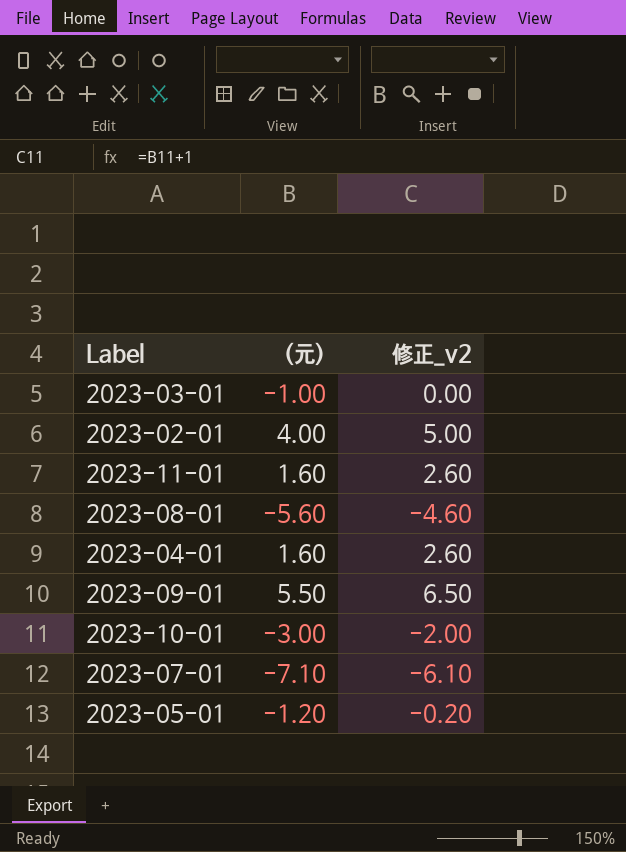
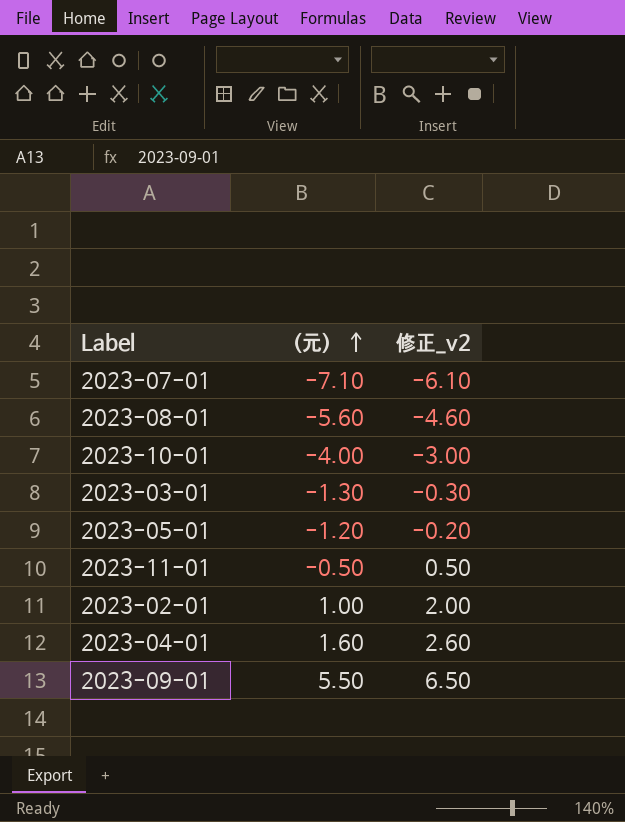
row order: none -> (元) ascending
2023-10-01 | (元): -3.00 -> -4.00
2023-10-01 | 修正_v2: -2.00 -> -3.00
2023-03-01 | (元): -1.00 -> -1.30
2023-03-01 | 修正_v2: 0.00 -> -0.30
2023-11-01 | (元): 1.60 -> -0.50
2023-11-01 | 修正_v2: 2.60 -> 0.50
2023-02-01 | (元): 4.00 -> 1.00
2023-02-01 | 修正_v2: 5.00 -> 2.00

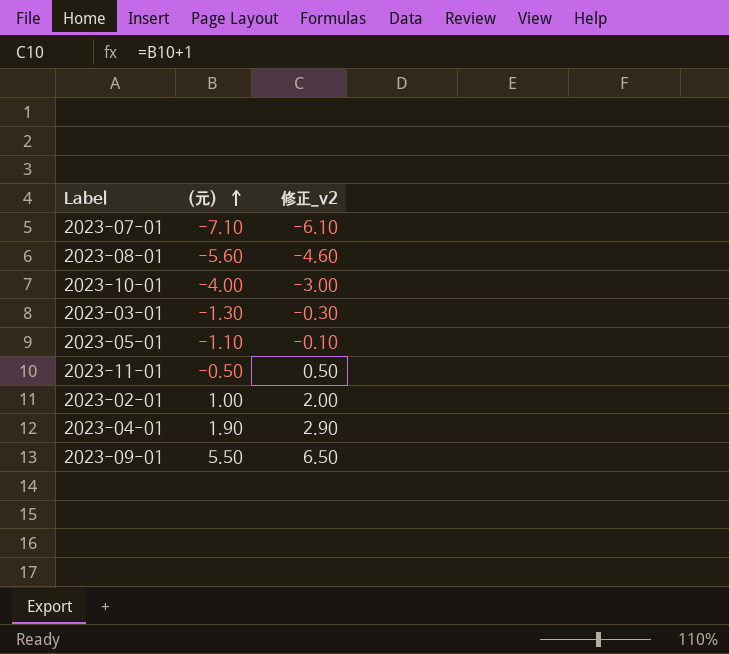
2023-05-01 | (元): -1.20 -> -1.10
2023-05-01 | 修正_v2: -0.20 -> -0.10
2023-04-01 | (元): 1.60 -> 1.90
2023-04-01 | 修正_v2: 2.60 -> 2.90

